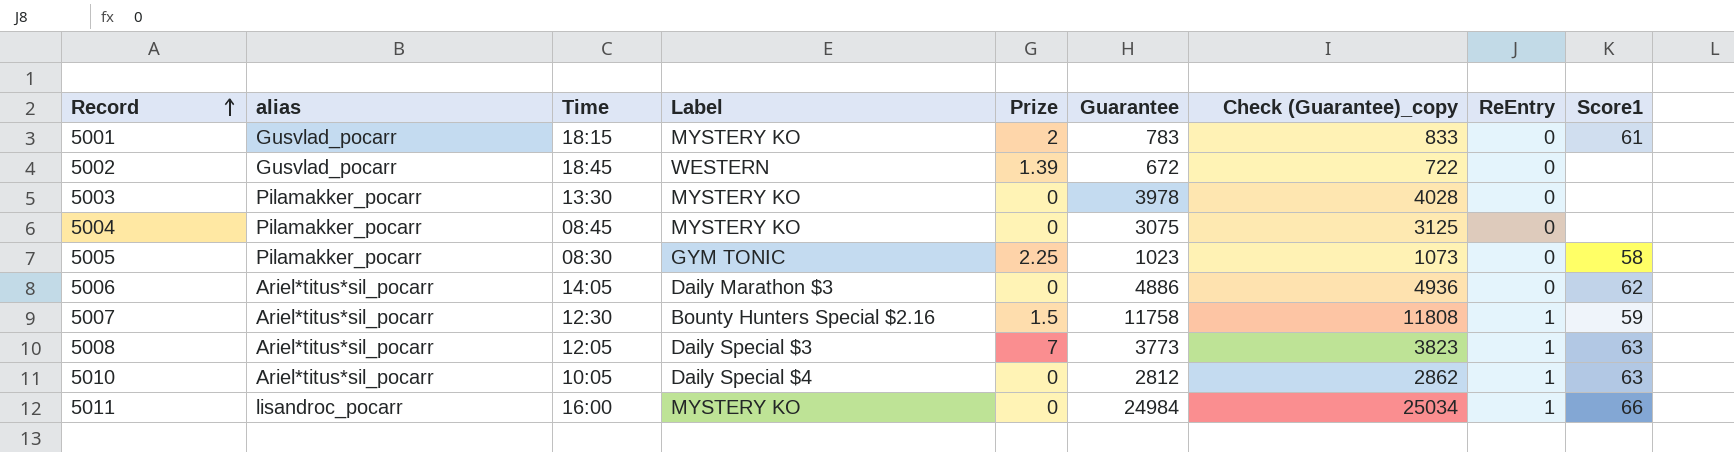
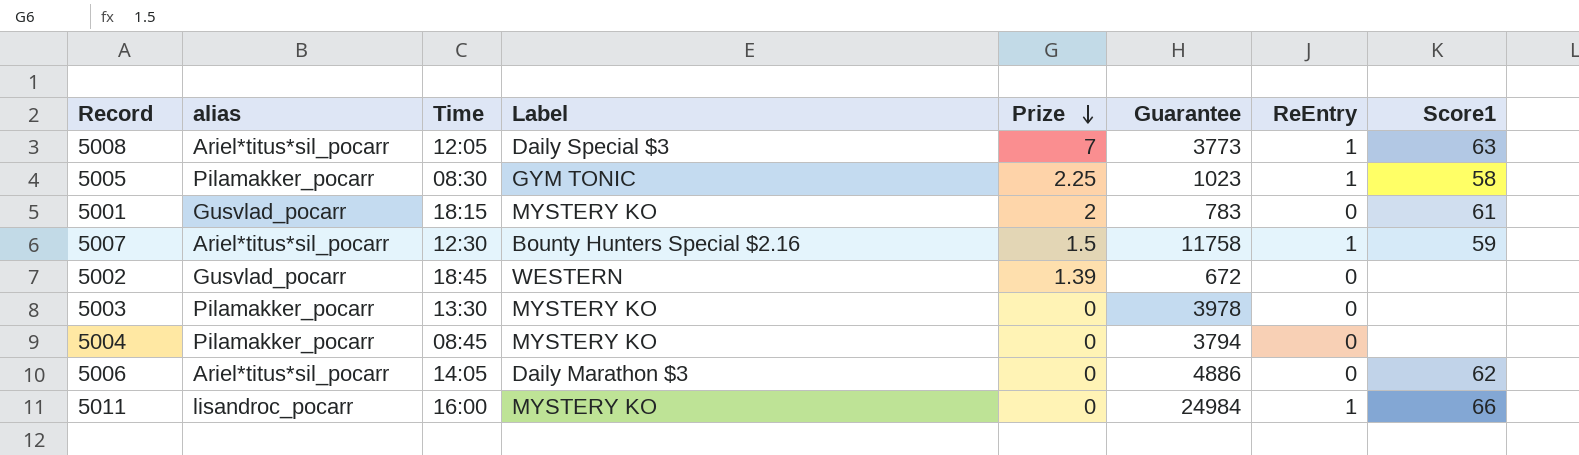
row order: Record ascending -> Prize descending
column Check (Guarantee)_copy | formula: [Guarantee] + 50 -> none
row 5010: Ariel*titus*sil_pocarr | 10:05 | Daily Special $4 | 0 | 2812 | 2862 | 1 | 63 -> none
5005 | ReEntry: 0 -> 1
5004 | Guarantee: 3075 -> 3794

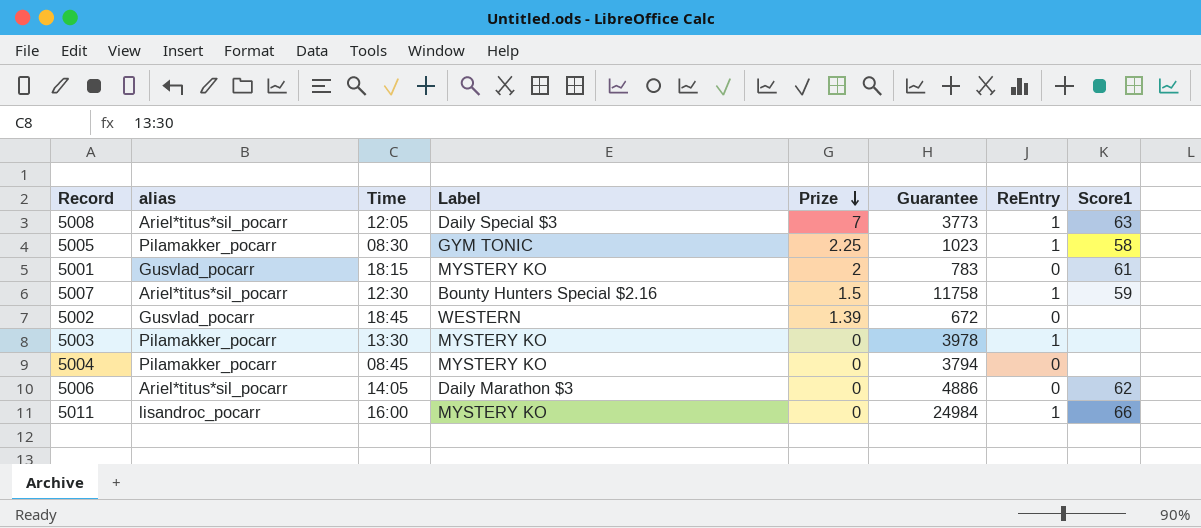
5003 | ReEntry: 0 -> 1

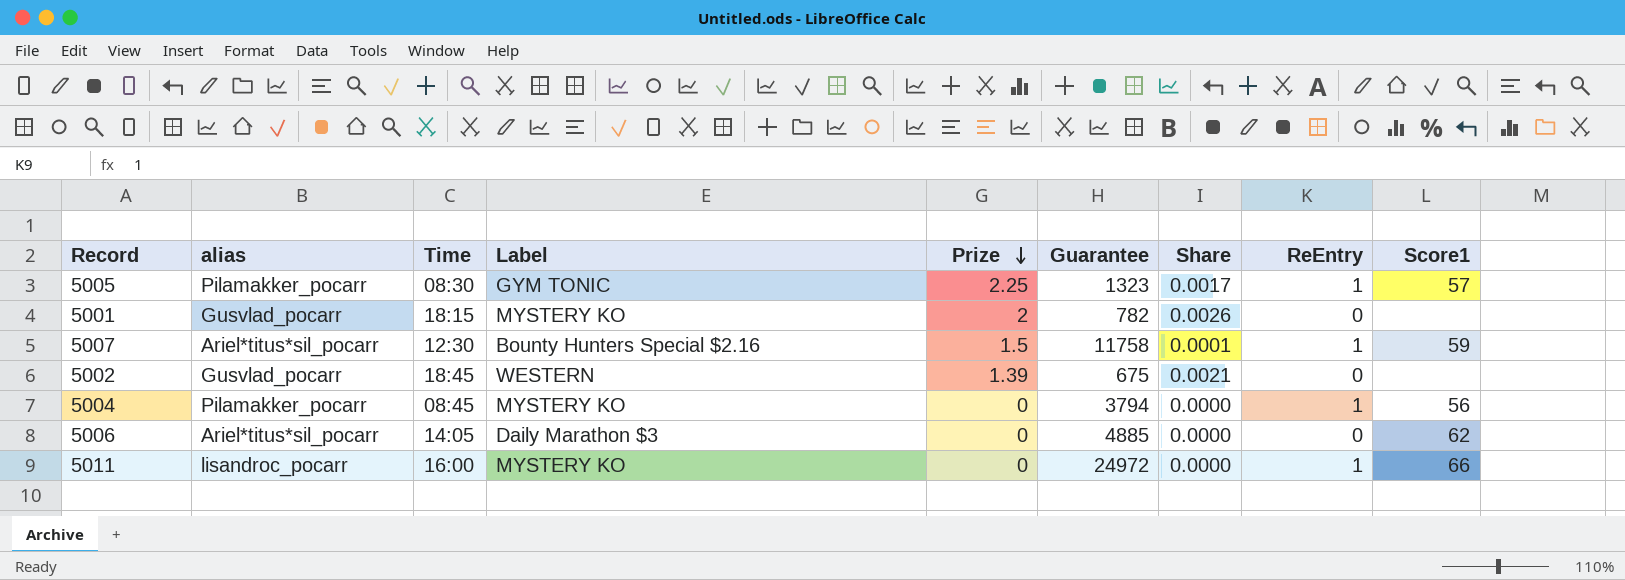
column Share | formula: none -> [Prize] / [Guarantee]
row 5008: Ariel*titus*sil_pocarr | 12:05 | Daily Special $3 | 7 | 3773 | 1 | 63 -> none
row 5003: Pilamakker_pocarr | 13:30 | MYSTERY KO | 0 | 3978 | 1 | none -> none
5005 | Guarantee: 1023 -> 1323
5005 | Score1: 58 -> 57
5001 | Guarantee: 783 -> 782
5001 | Score1: 61 -> none
5002 | Guarantee: 672 -> 675
5004 | ReEntry: 0 -> 1
5004 | Score1: none -> 56
5006 | Guarantee: 4886 -> 4885
5011 | Guarantee: 24984 -> 24972

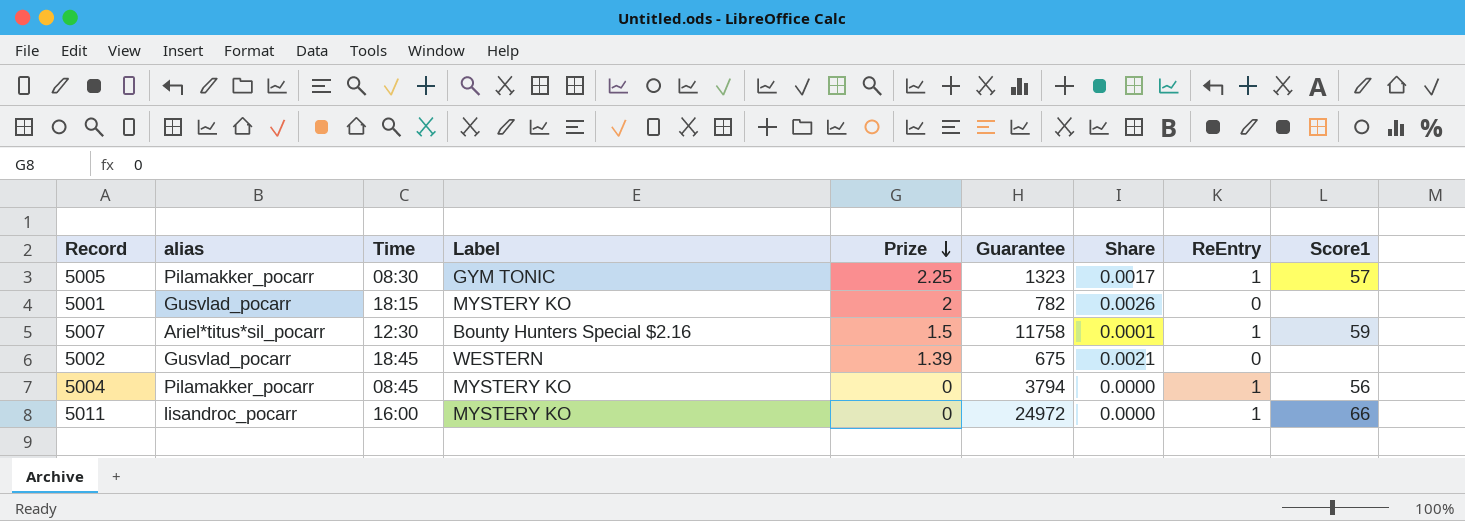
row 5006: Ariel*titus*sil_pocarr | 14:05 | Daily Marathon $3 | 0 | 4885 | 0.0000 | 0 | 62 -> none

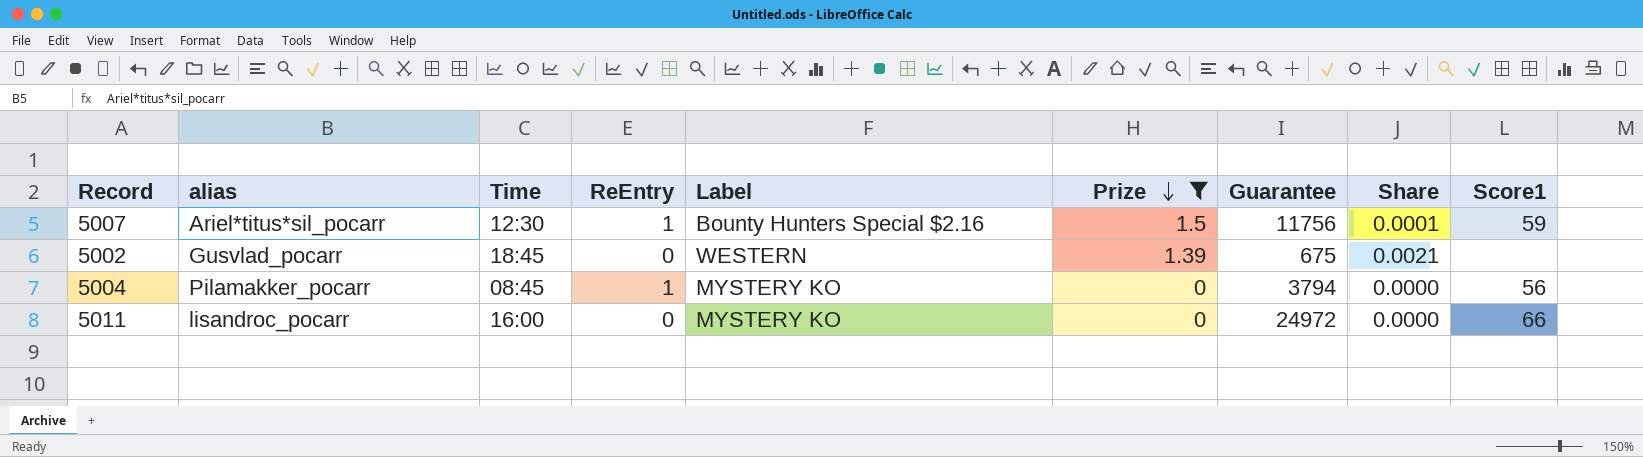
filter: none -> Prize <= 1.5
column ReEntry | position: 8 -> 4
5007 | Guarantee: 11758 -> 11756
5011 | ReEntry: 1 -> 0

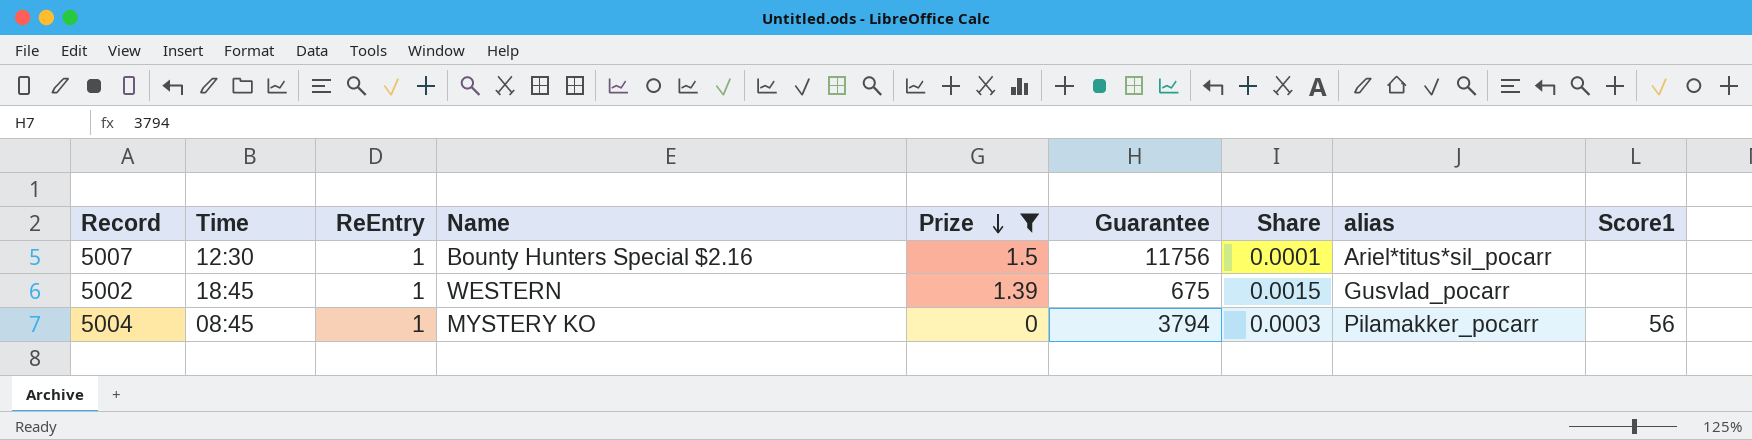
column name: Label -> Name
column Share | formula: [Prize] / [Guarantee] -> [ReEntry] / [Guarantee]
column alias | position: 2 -> 8
row 5011: lisandroc_pocarr | 16:00 | 0 | MYSTERY KO | 0 | 24972 | 0.0000 | 66 -> none
5007 | Score1: 59 -> none
5002 | ReEntry: 0 -> 1

